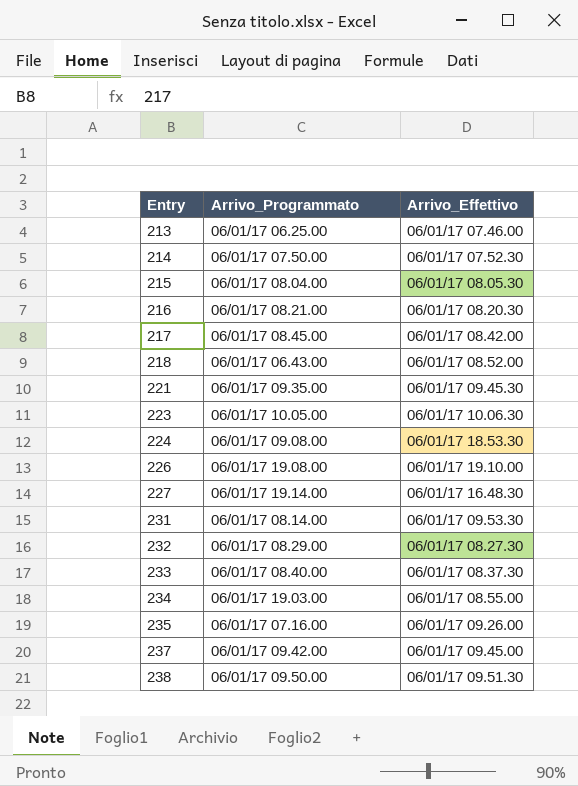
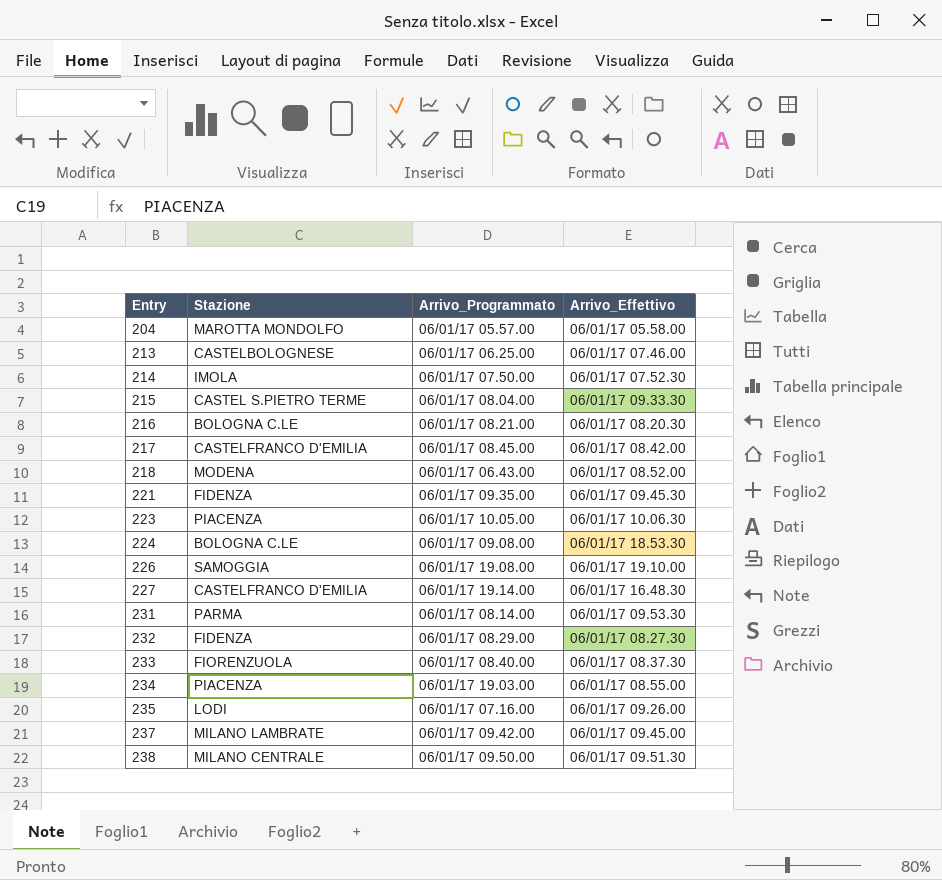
column Stazione | position: none -> 2
row 204: none -> MAROTTA MONDOLFO | 06/01/17 05.57.00 | 06/01/17 05.58.00
215 | Arrivo_Effettivo: 06/01/17 08.05.30 -> 06/01/17 09.33.30

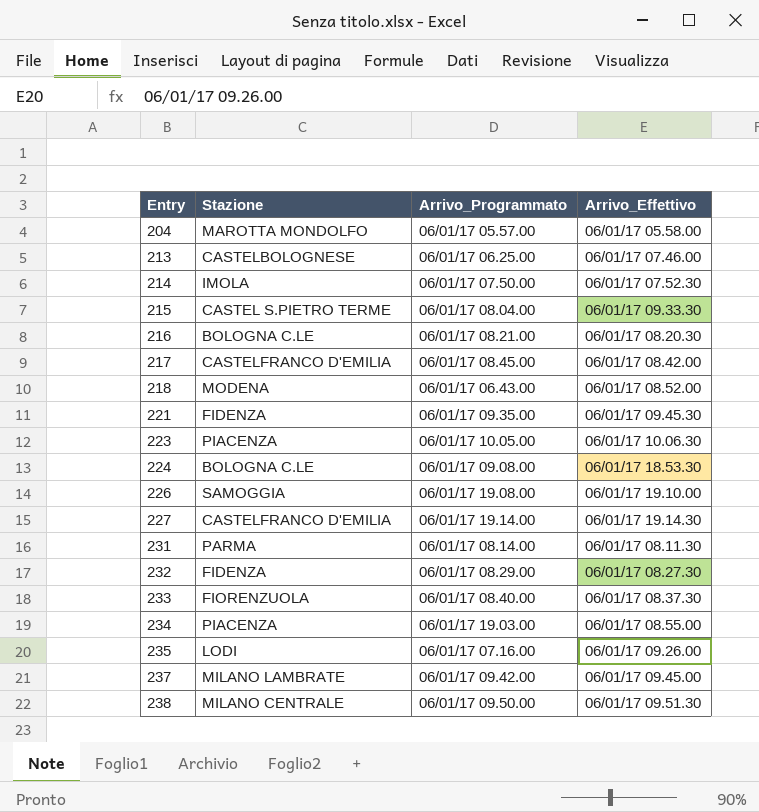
227 | Arrivo_Effettivo: 06/01/17 16.48.30 -> 06/01/17 19.14.30
231 | Arrivo_Effettivo: 06/01/17 09.53.30 -> 06/01/17 08.11.30

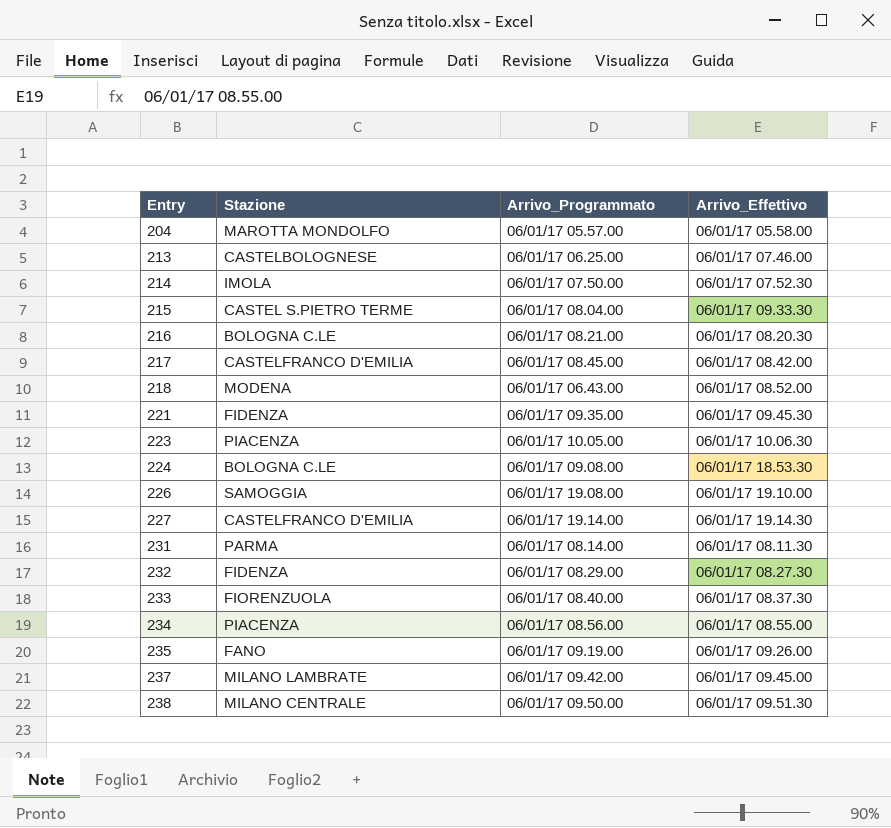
234 | Arrivo_Programmato: 06/01/17 19.03.00 -> 06/01/17 08.56.00
235 | Stazione: LODI -> FANO
235 | Arrivo_Programmato: 06/01/17 07.16.00 -> 06/01/17 09.19.00

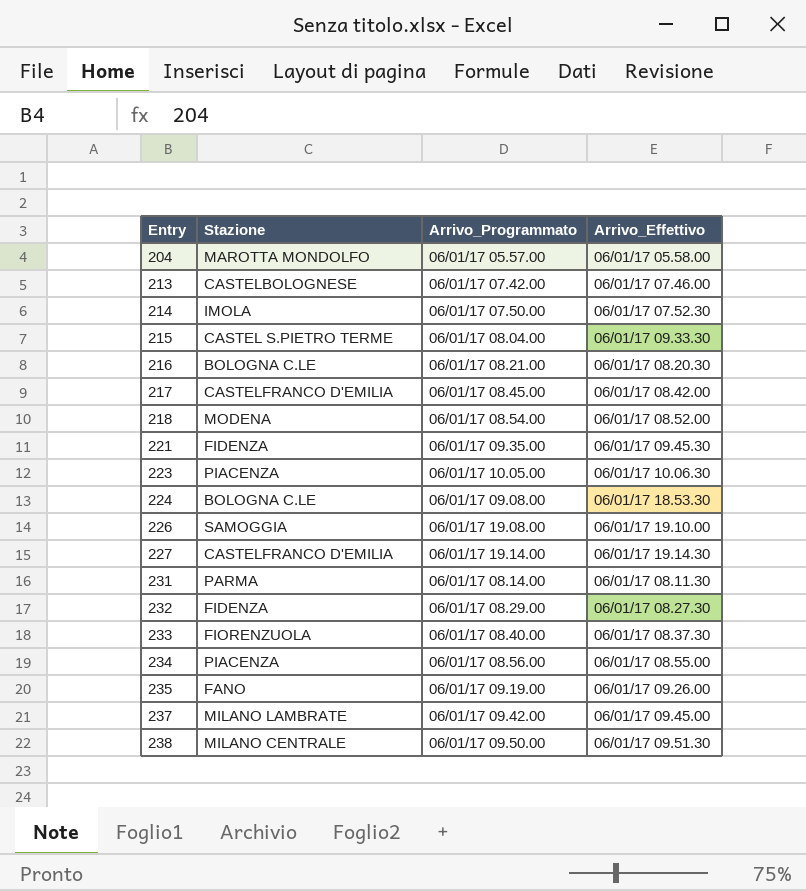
213 | Arrivo_Programmato: 06/01/17 06.25.00 -> 06/01/17 07.42.00
218 | Arrivo_Programmato: 06/01/17 06.43.00 -> 06/01/17 08.54.00

